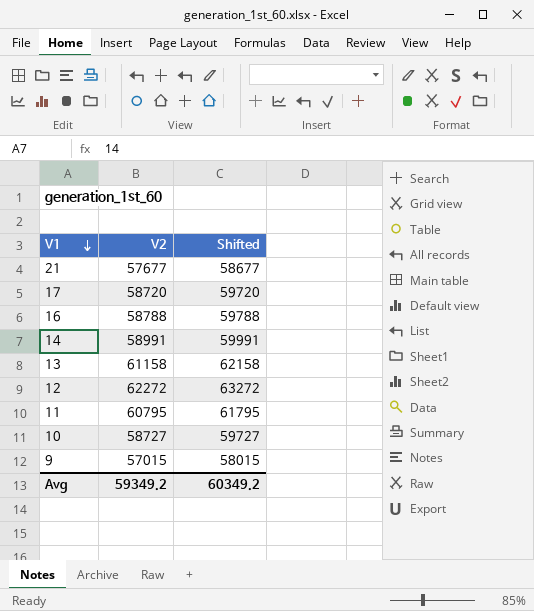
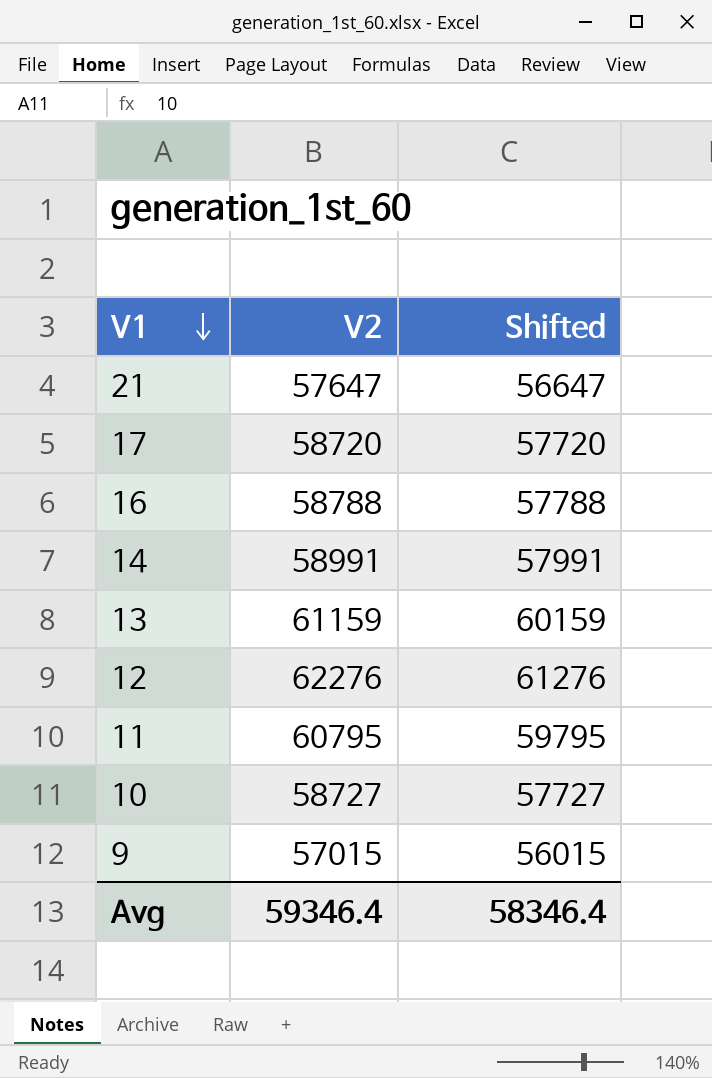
column Shifted | formula: [V2] + 1000 -> [V2] - 1000
21 | V2: 57677 -> 57647
13 | V2: 61158 -> 61159
12 | V2: 62272 -> 62276
Avg | V2: 59349.2 -> 59346.4
Avg | Shifted: 60349.2 -> 58346.4

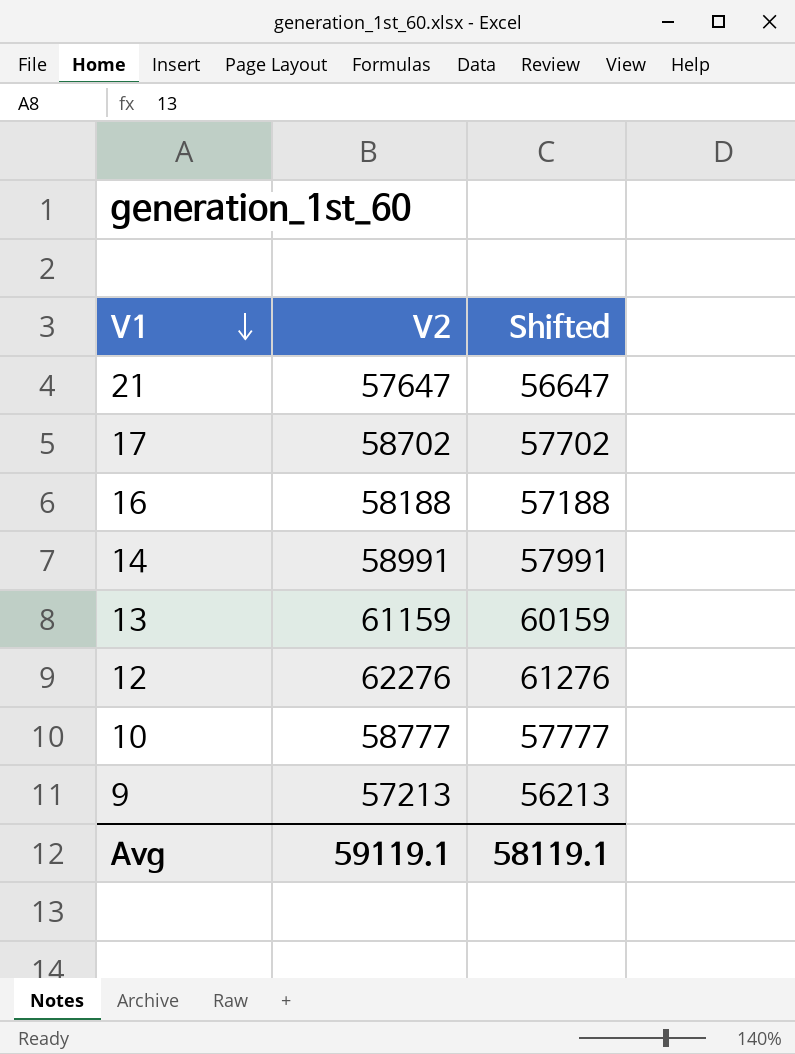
row 11: 60795 | 59795 -> none
17 | V2: 58720 -> 58702
17 | Shifted: 57720 -> 57702
16 | V2: 58788 -> 58188
16 | Shifted: 57788 -> 57188
10 | V2: 58727 -> 58777
10 | Shifted: 57727 -> 57777
9 | V2: 57015 -> 57213
9 | Shifted: 56015 -> 56213
Avg | V2: 59346.4 -> 59119.1
Avg | Shifted: 58346.4 -> 58119.1

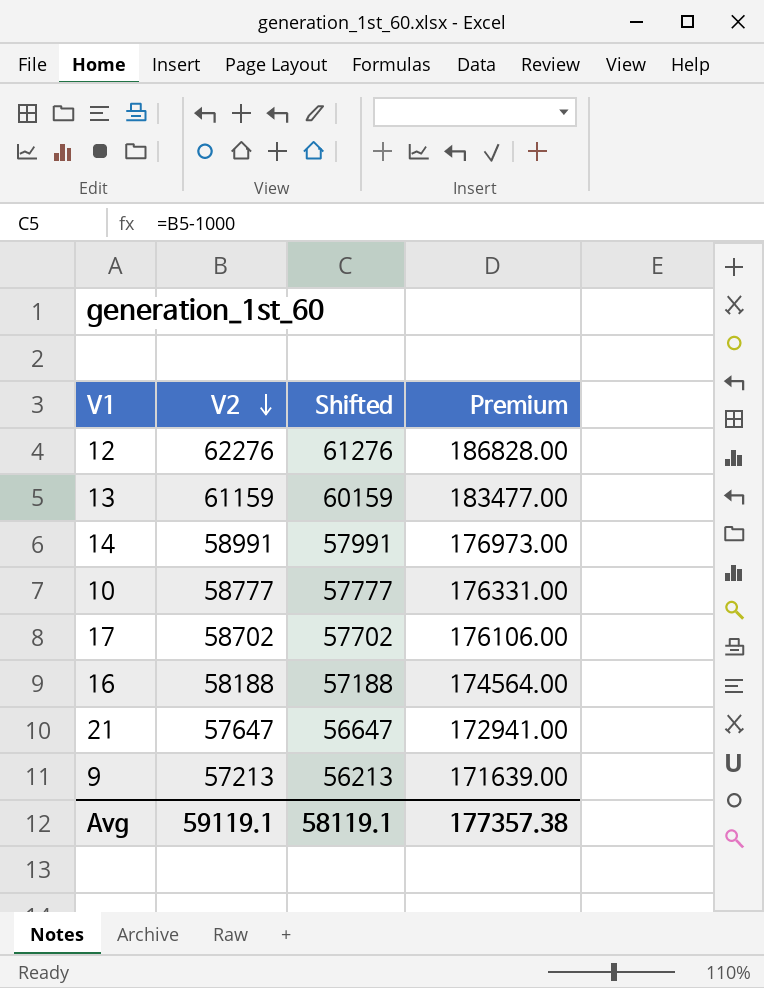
row order: V1 descending -> V2 descending
column Premium | formula: none -> [V2] * 3

